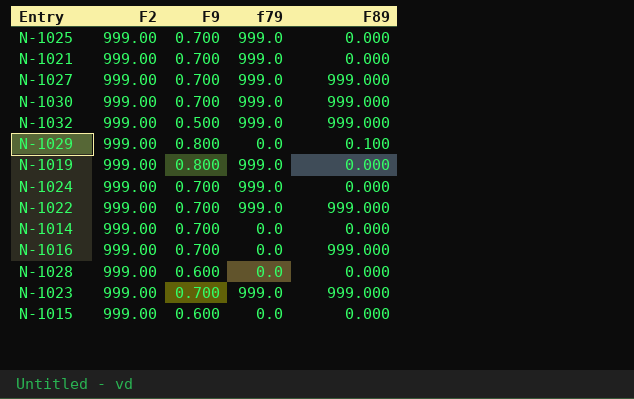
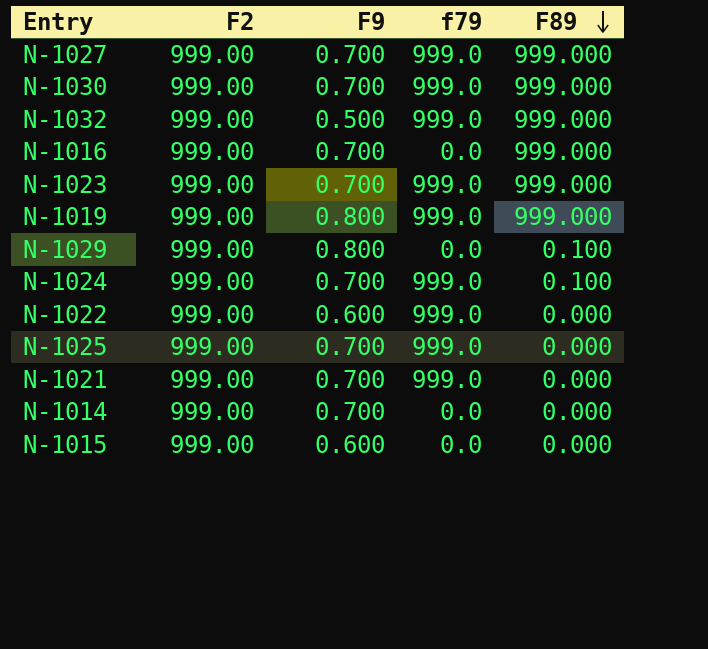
row order: none -> F89 descending
row N-1028: 999.00 | 0.600 | 0.0 | 0.000 -> none
N-1019 | F89: 0.000 -> 999.000
N-1024 | F89: 0.000 -> 0.100
N-1022 | F9: 0.700 -> 0.600
N-1022 | F89: 999.000 -> 0.000

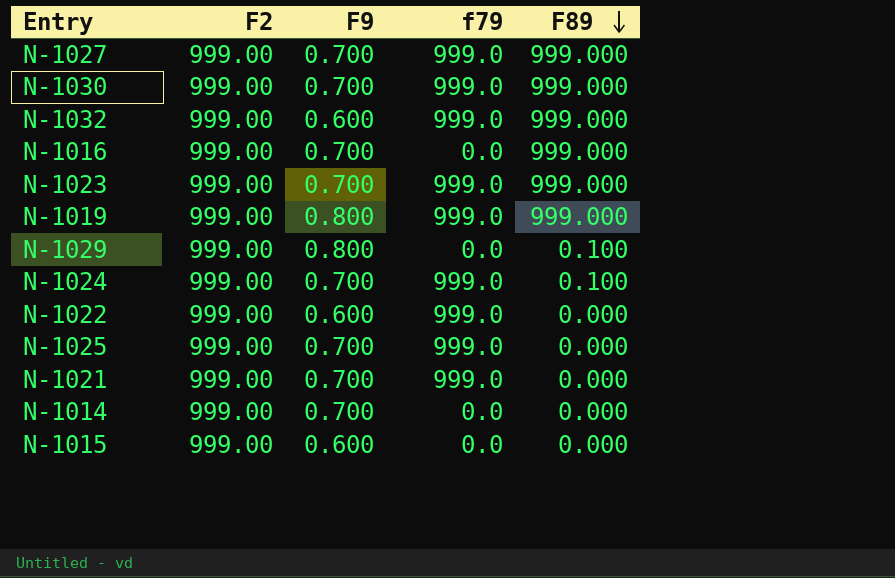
N-1032 | F9: 0.500 -> 0.600

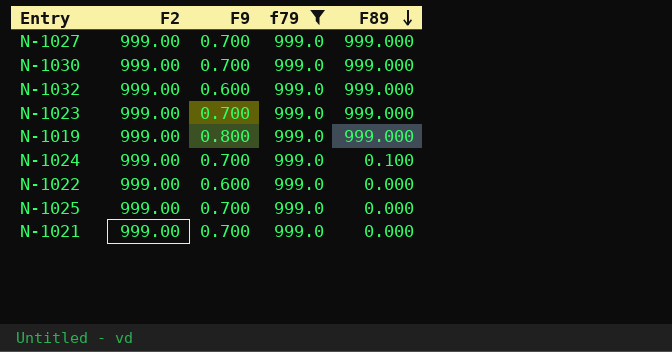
filter: none -> f79 = 999.0

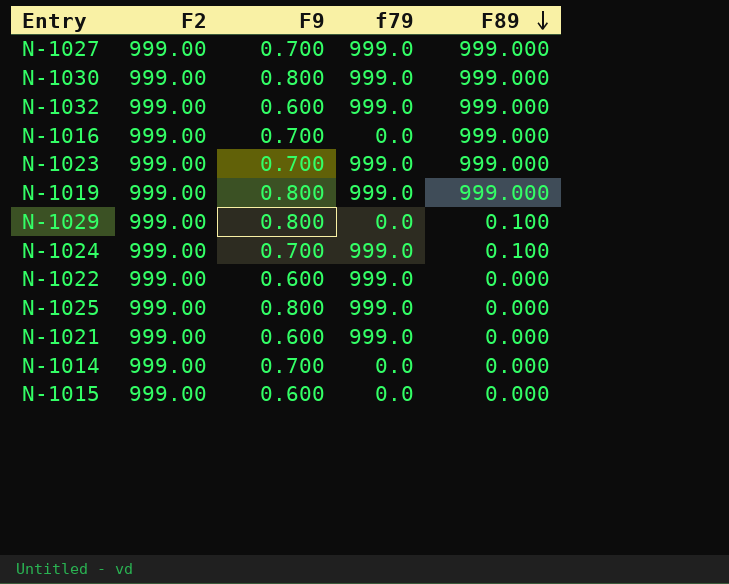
filter: f79 = 999.0 -> none
N-1030 | F9: 0.700 -> 0.800
N-1025 | F9: 0.700 -> 0.800
N-1021 | F9: 0.700 -> 0.600

